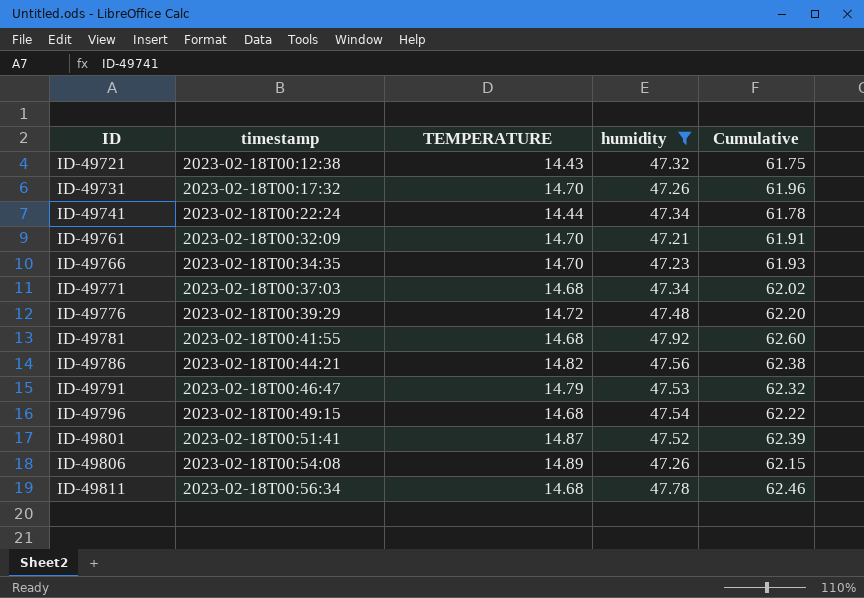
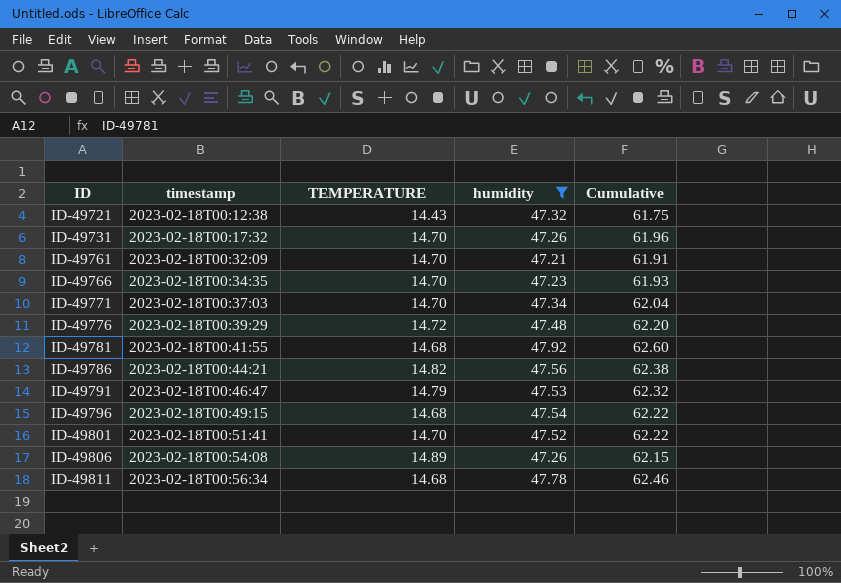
row ID-49741: 2023-02-18T00:22:24 | 14.44 | 47.34 | 61.78 -> none
ID-49771 | TEMPERATURE: 14.68 -> 14.70
ID-49771 | Cumulative: 62.02 -> 62.04
ID-49801 | TEMPERATURE: 14.87 -> 14.70
ID-49801 | Cumulative: 62.39 -> 62.22

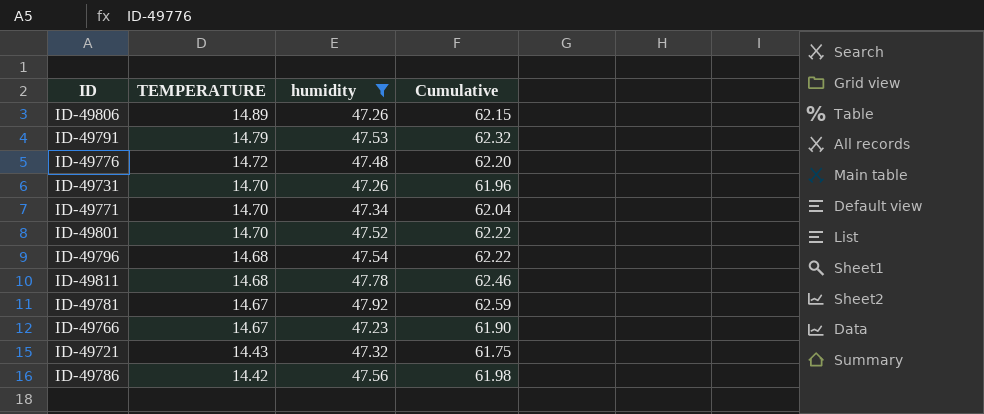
row order: ID ascending -> TEMPERATURE descending
column timestamp | position: 2 -> none
row ID-49761: 2023-02-18T00:32:09 | 14.70 | 47.21 | 61.91 -> none
ID-49781 | TEMPERATURE: 14.68 -> 14.67
ID-49781 | Cumulative: 62.60 -> 62.59
ID-49766 | TEMPERATURE: 14.70 -> 14.67
ID-49766 | Cumulative: 61.93 -> 61.90
ID-49786 | TEMPERATURE: 14.82 -> 14.42
ID-49786 | Cumulative: 62.38 -> 61.98

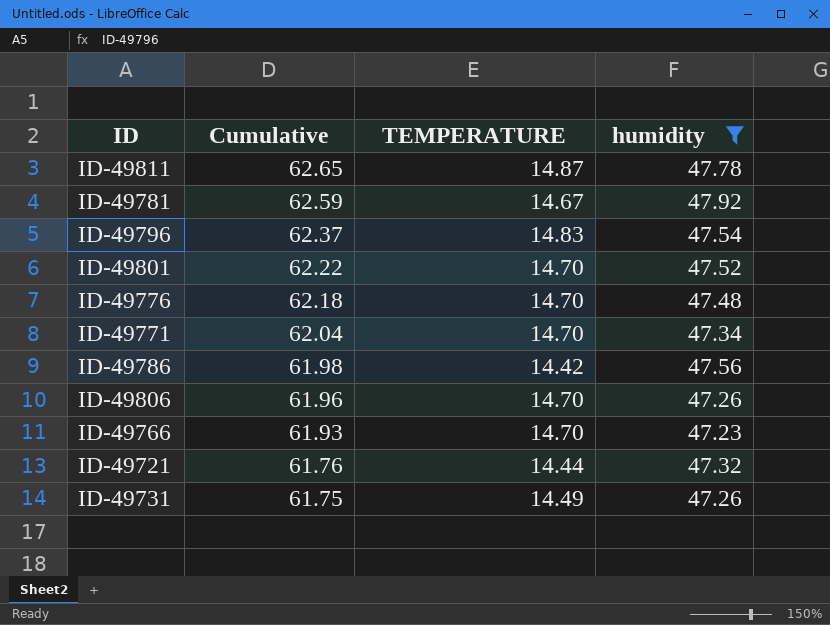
row order: TEMPERATURE descending -> Cumulative descending
column Cumulative | position: 4 -> 2
row ID-49791: 14.79 | 47.53 | 62.32 -> none
ID-49811 | Cumulative: 62.46 -> 62.65
ID-49811 | TEMPERATURE: 14.68 -> 14.87
ID-49796 | Cumulative: 62.22 -> 62.37
ID-49796 | TEMPERATURE: 14.68 -> 14.83
ID-49776 | Cumulative: 62.20 -> 62.18
ID-49776 | TEMPERATURE: 14.72 -> 14.70
ID-49806 | Cumulative: 62.15 -> 61.96
ID-49806 | TEMPERATURE: 14.89 -> 14.70
ID-49766 | Cumulative: 61.90 -> 61.93
ID-49766 | TEMPERATURE: 14.67 -> 14.70
ID-49721 | Cumulative: 61.75 -> 61.76
ID-49721 | TEMPERATURE: 14.43 -> 14.44
ID-49731 | Cumulative: 61.96 -> 61.75
ID-49731 | TEMPERATURE: 14.70 -> 14.49

